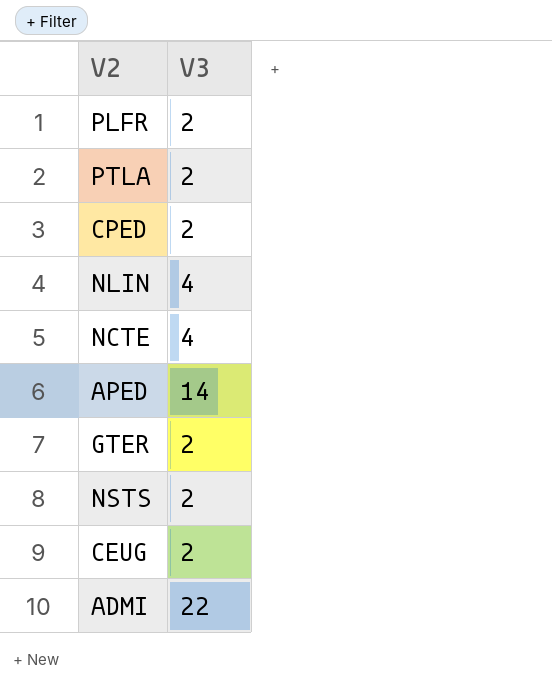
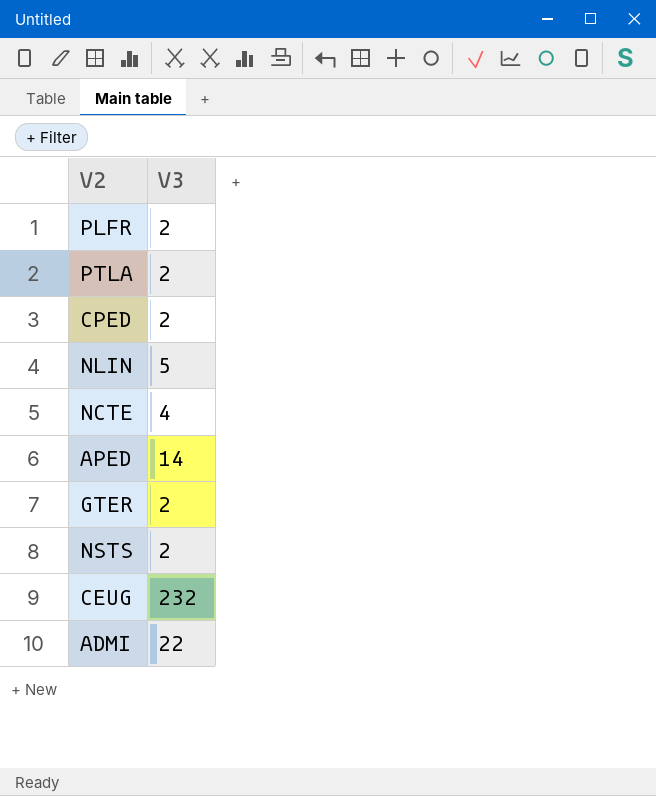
NLIN | V3: 4 -> 5
CEUG | V3: 2 -> 232

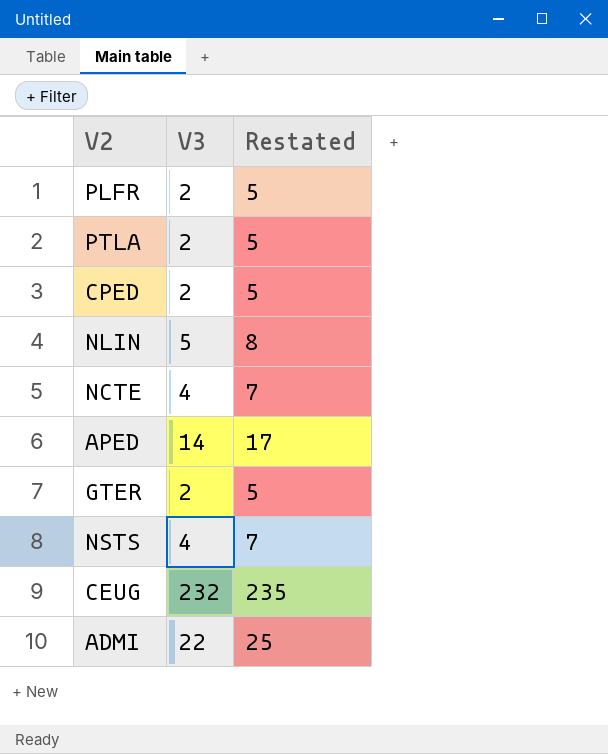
column Restated | formula: none -> [V3] + 3
NSTS | V3: 2 -> 4

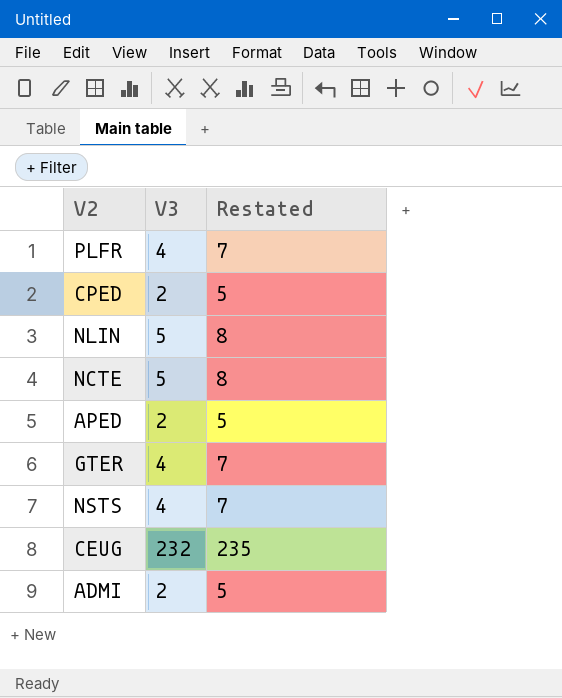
row PTLA: 2 | 5 -> none
PLFR | V3: 2 -> 4
PLFR | Restated: 5 -> 7
NCTE | V3: 4 -> 5
NCTE | Restated: 7 -> 8
APED | V3: 14 -> 2
APED | Restated: 17 -> 5
GTER | V3: 2 -> 4
GTER | Restated: 5 -> 7
ADMI | V3: 22 -> 2
ADMI | Restated: 25 -> 5

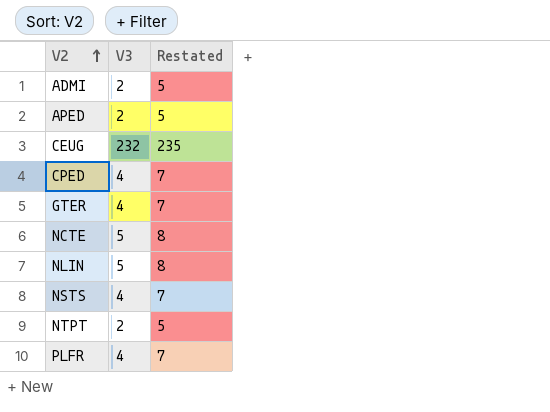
row order: none -> V2 ascending
CPED | V3: 2 -> 4
CPED | Restated: 5 -> 7
row NTPT: none -> 2 | 5

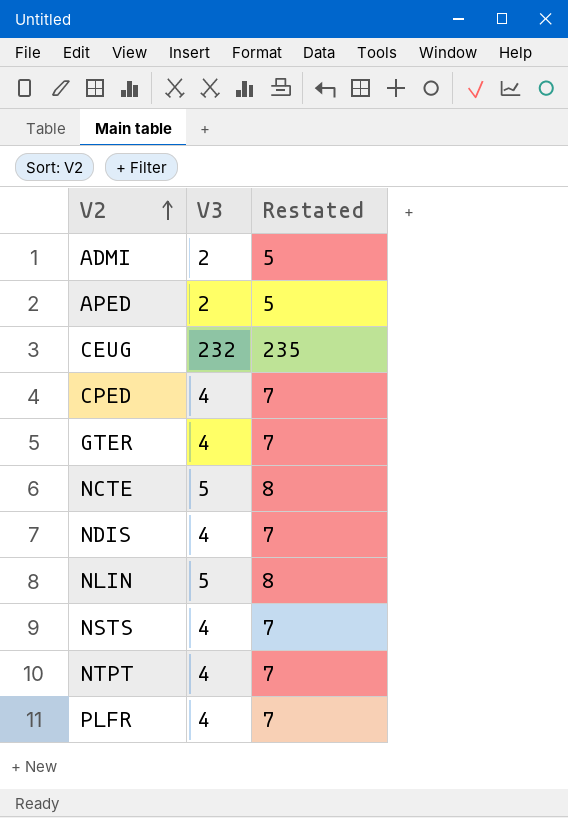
row NDIS: none -> 4 | 7
NTPT | V3: 2 -> 4
NTPT | Restated: 5 -> 7

